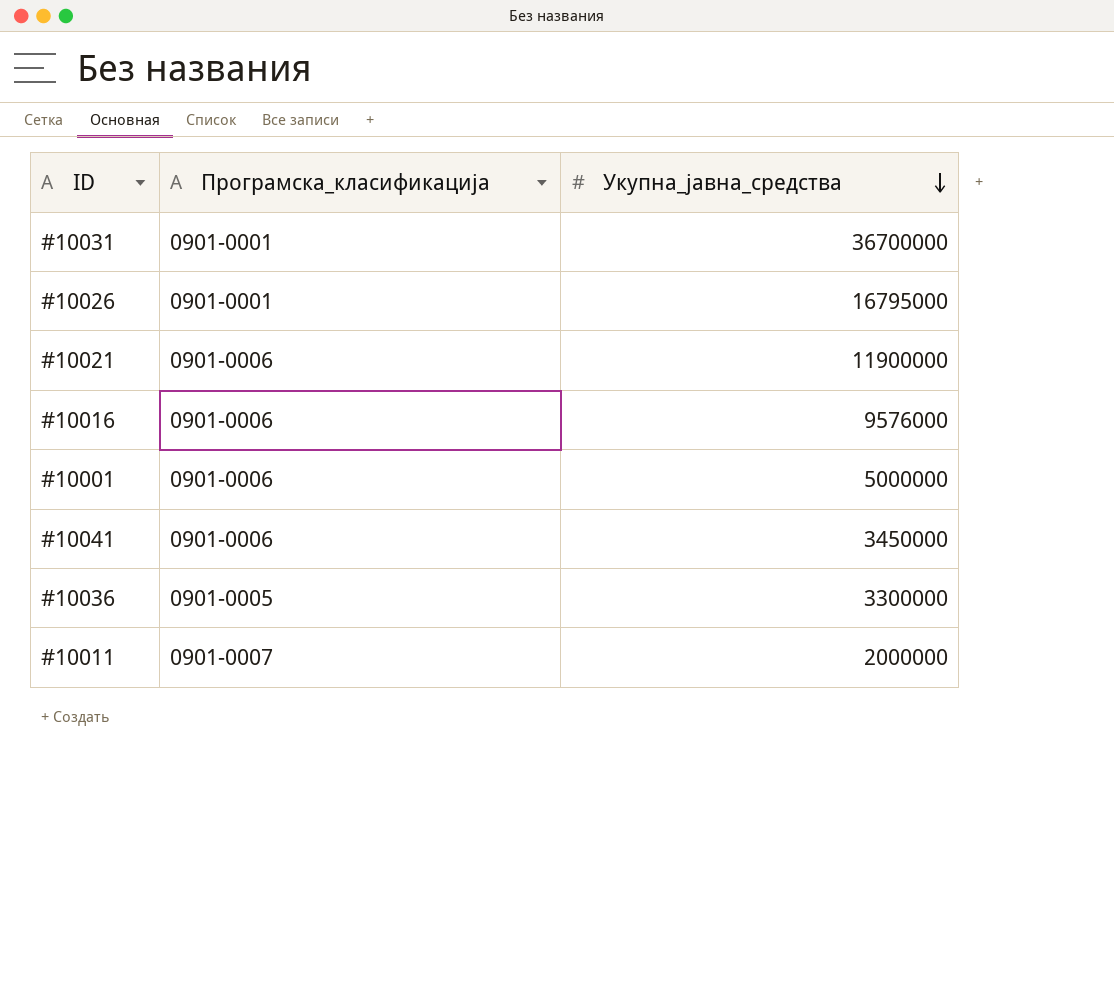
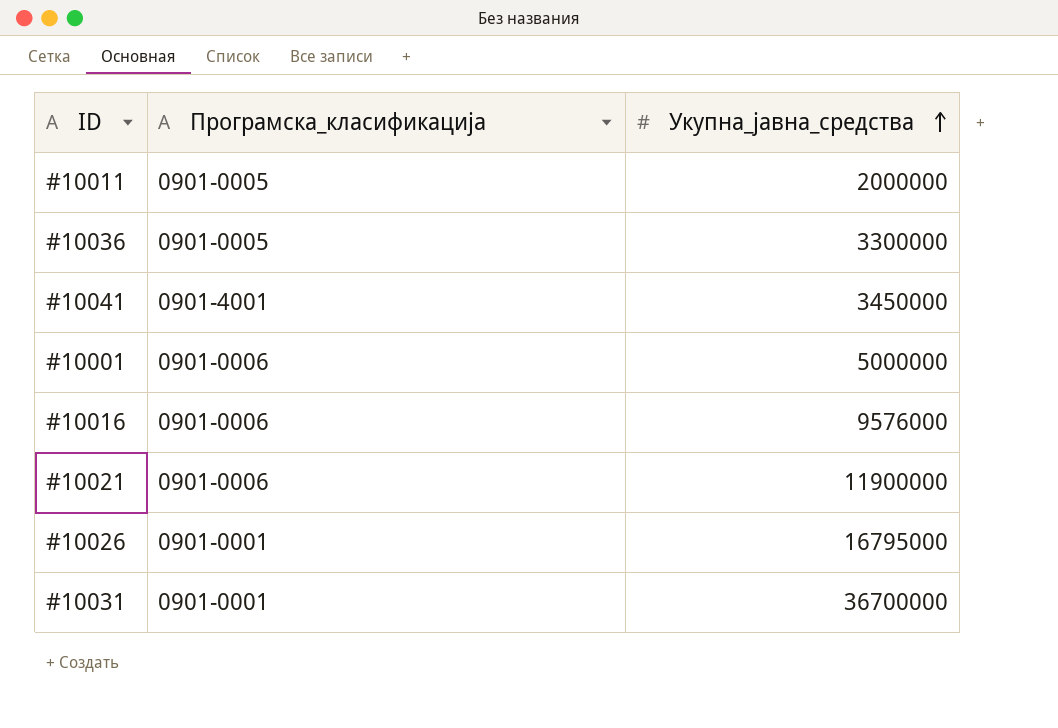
row order: Укупна_јавна_средства descending -> Укупна_јавна_средства ascending
#10011 | Програмска_класификација: 0901-0007 -> 0901-0005
#10041 | Програмска_класификација: 0901-0006 -> 0901-4001

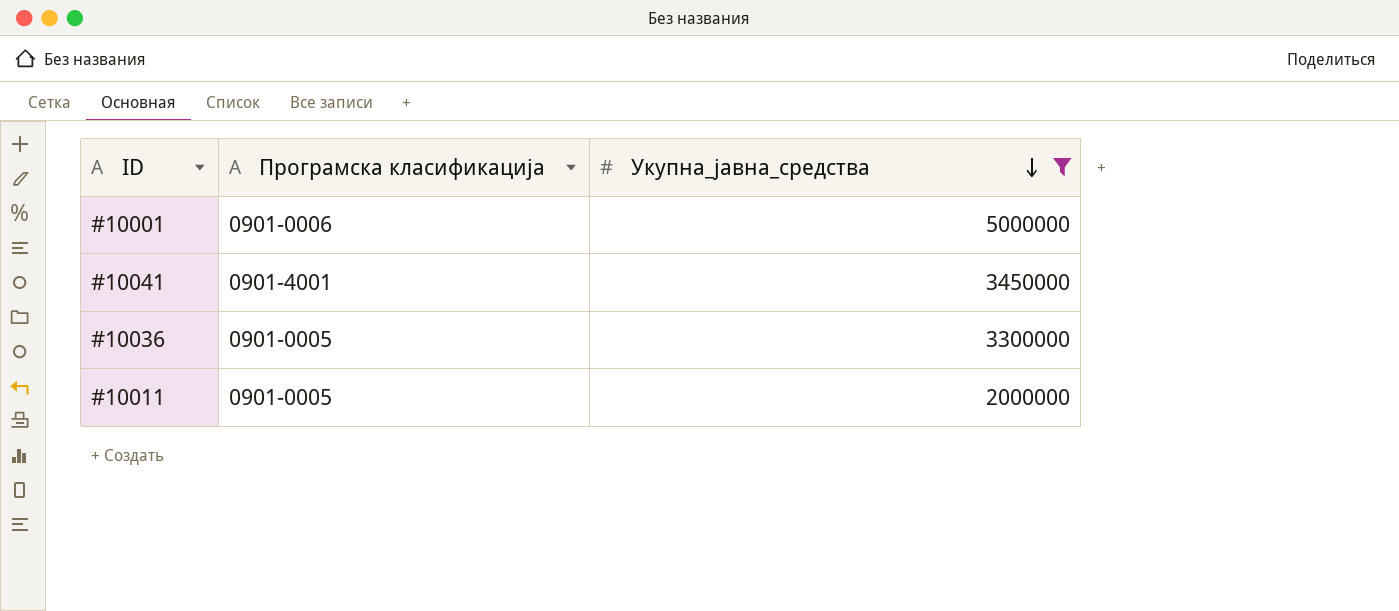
filter: none -> Укупна_јавна_средства <= 5000000
row order: Укупна_јавна_средства ascending -> Укупна_јавна_средства descending
column name: Програмска_класификација -> Програмска класификација

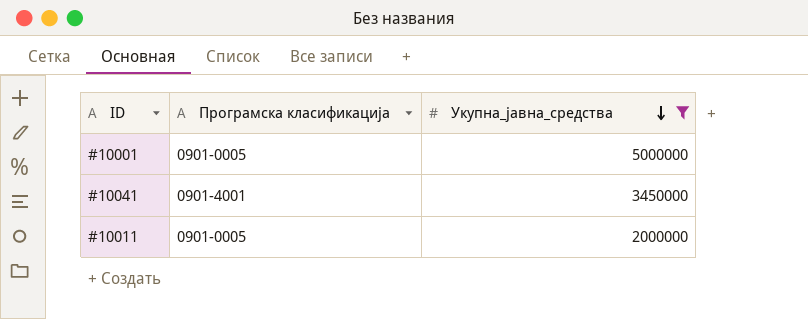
row #10036: 0901-0005 | 3300000 -> none
#10001 | Програмска класификација: 0901-0006 -> 0901-0005

